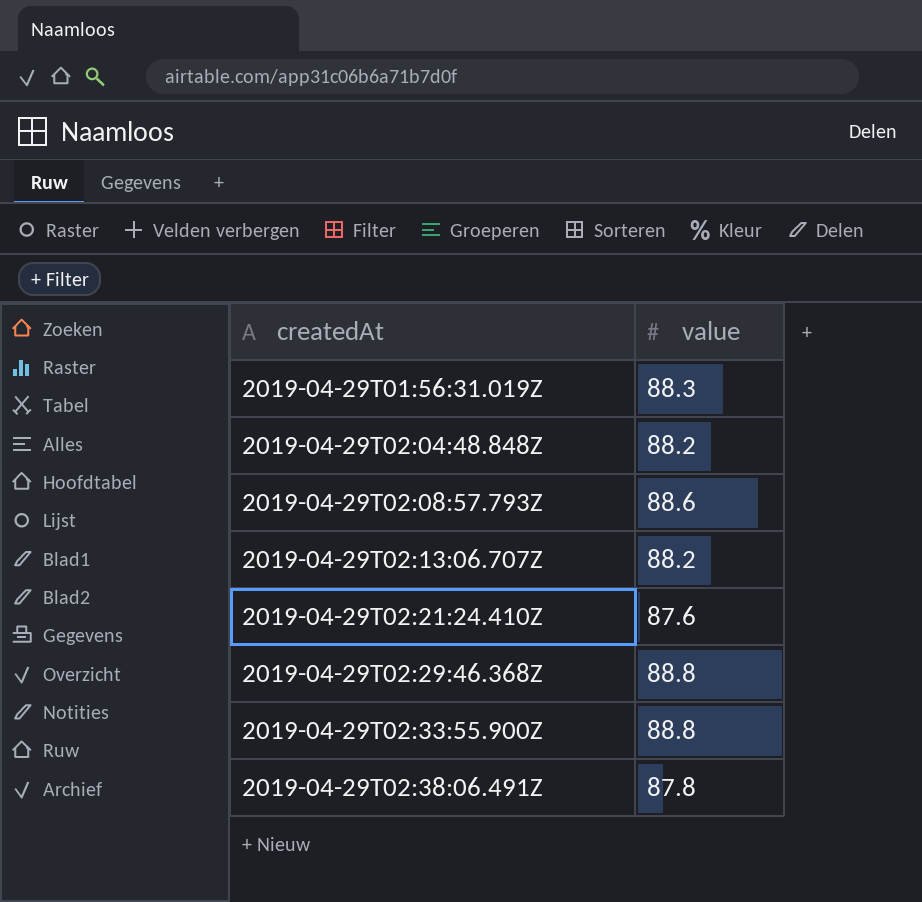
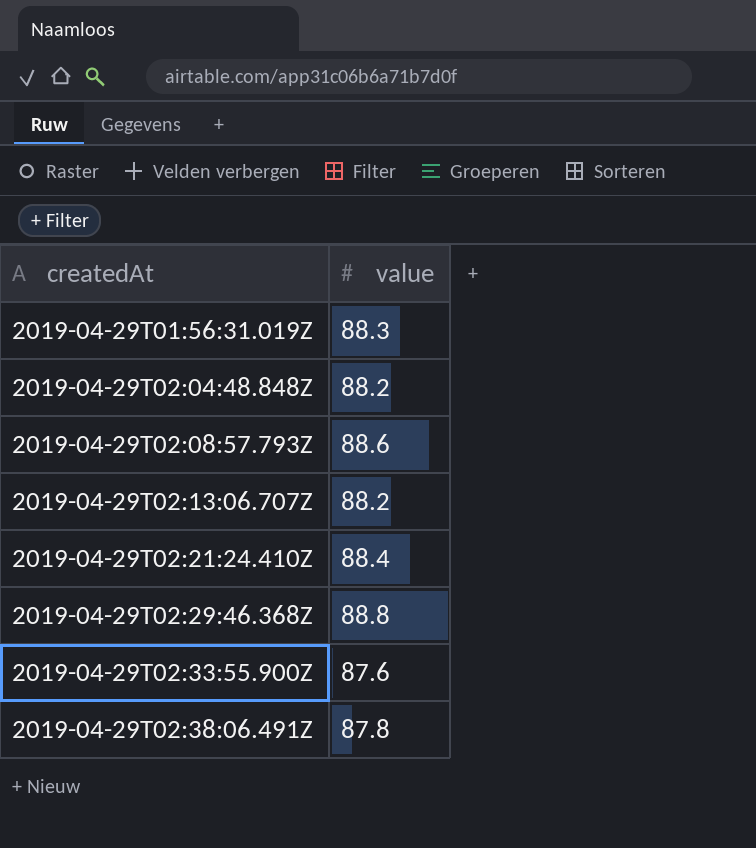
2019-04-29T02:21:24.410Z | value: 87.6 -> 88.4
2019-04-29T02:33:55.900Z | value: 88.8 -> 87.6

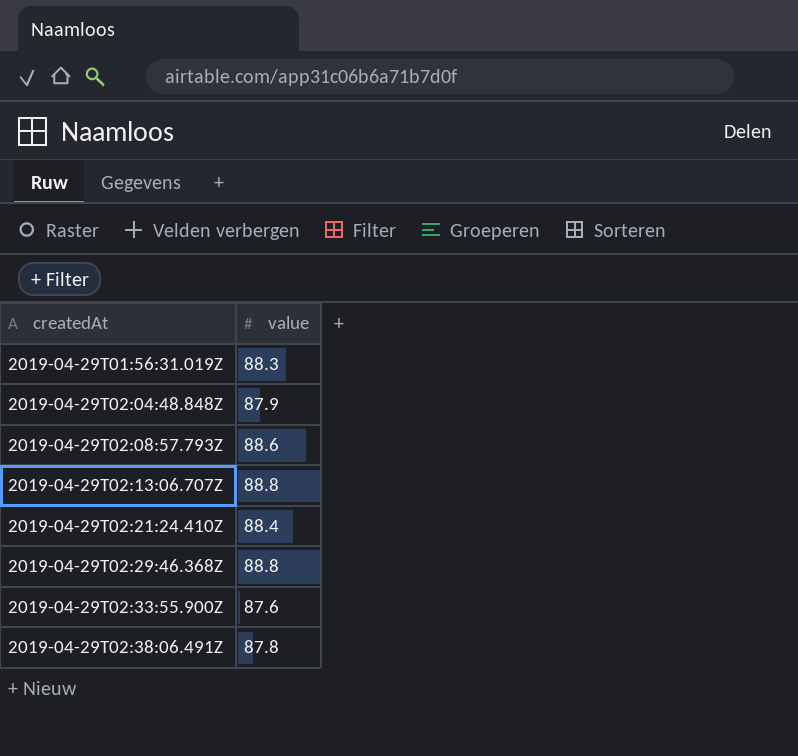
2019-04-29T02:04:48.848Z | value: 88.2 -> 87.9
2019-04-29T02:13:06.707Z | value: 88.2 -> 88.8

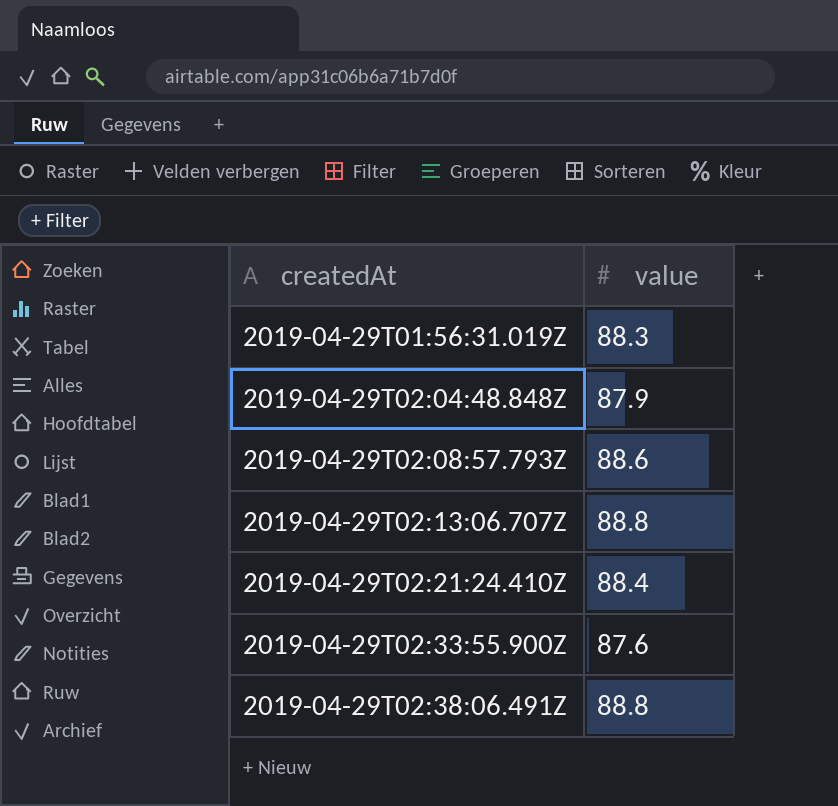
row 2019-04-29T02:29:46.368Z: 88.8 -> none
2019-04-29T02:38:06.491Z | value: 87.8 -> 88.8

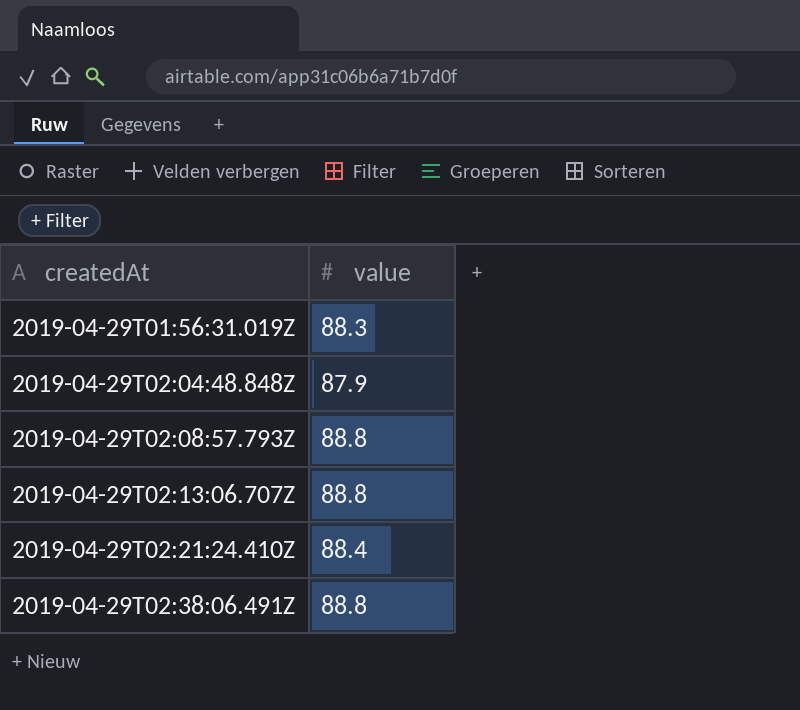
row 2019-04-29T02:33:55.900Z: 87.6 -> none
2019-04-29T02:08:57.793Z | value: 88.6 -> 88.8

